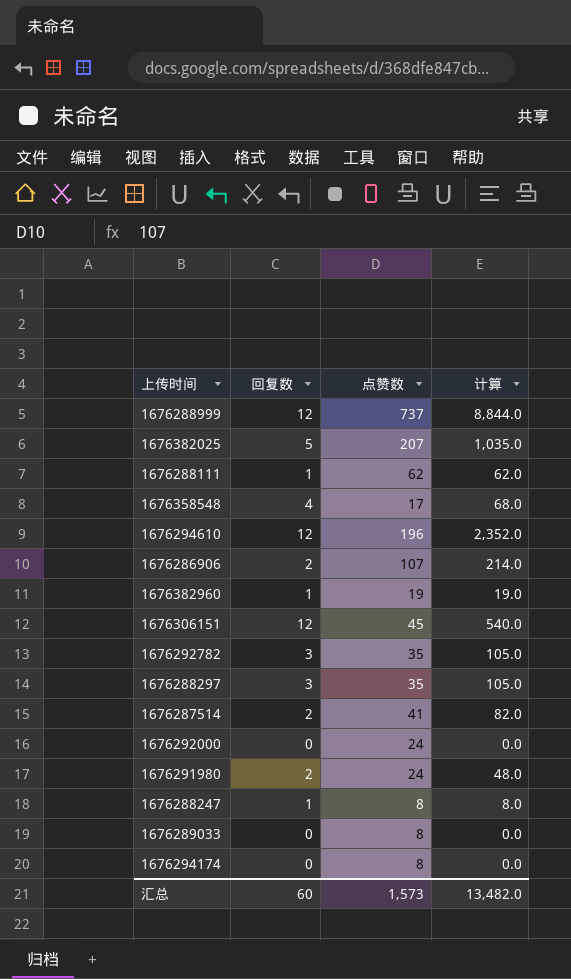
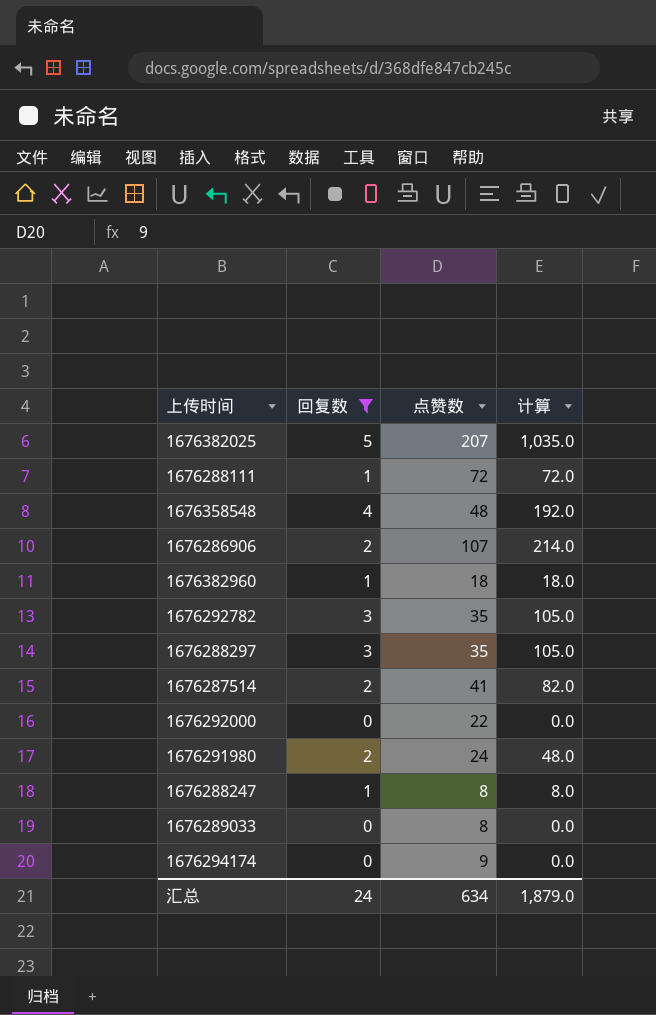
filter: none -> 回复数 != 12
1676288111 | 点赞数: 62 -> 72
1676288111 | 计算: 62.0 -> 72.0
1676358548 | 点赞数: 17 -> 48
1676358548 | 计算: 68.0 -> 192.0
1676382960 | 点赞数: 19 -> 18
1676382960 | 计算: 19.0 -> 18.0
1676292000 | 点赞数: 24 -> 22
1676294174 | 点赞数: 8 -> 9
汇总 | 回复数: 60 -> 24
汇总 | 点赞数: 1,573 -> 634
汇总 | 计算: 13,482.0 -> 1,879.0

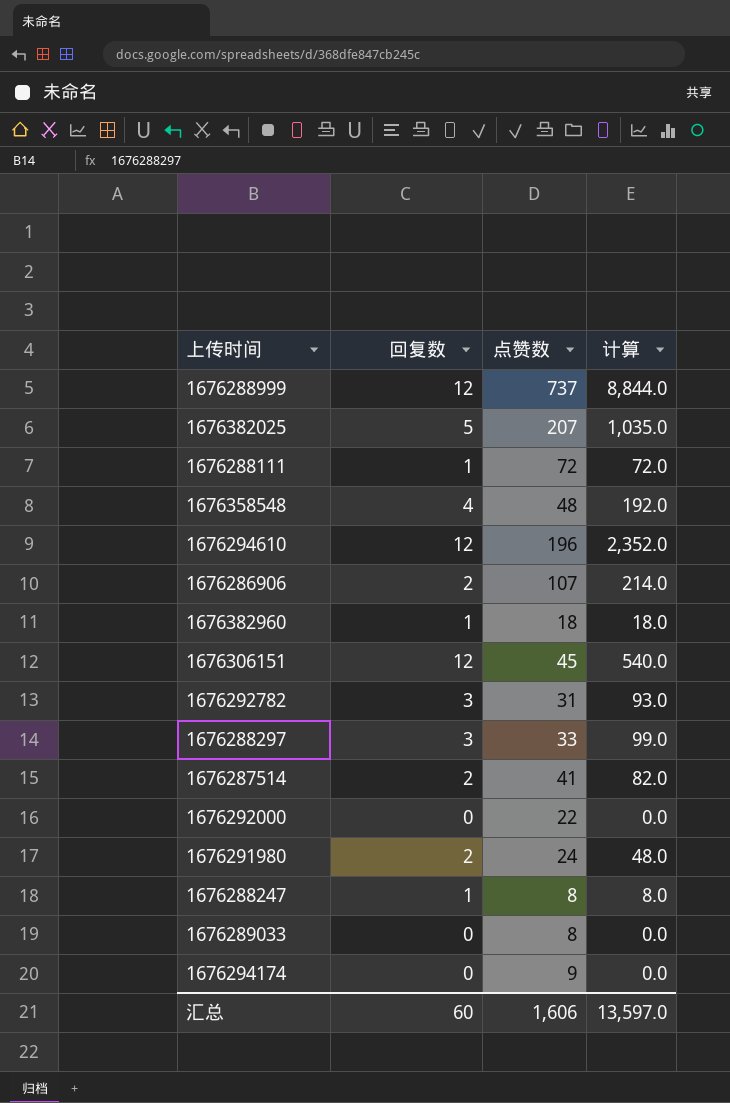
filter: 回复数 != 12 -> none
1676292782 | 点赞数: 35 -> 31
1676292782 | 计算: 105.0 -> 93.0
1676288297 | 点赞数: 35 -> 33
1676288297 | 计算: 105.0 -> 99.0
汇总 | 回复数: 24 -> 60
汇总 | 点赞数: 634 -> 1,606
汇总 | 计算: 1,879.0 -> 13,597.0

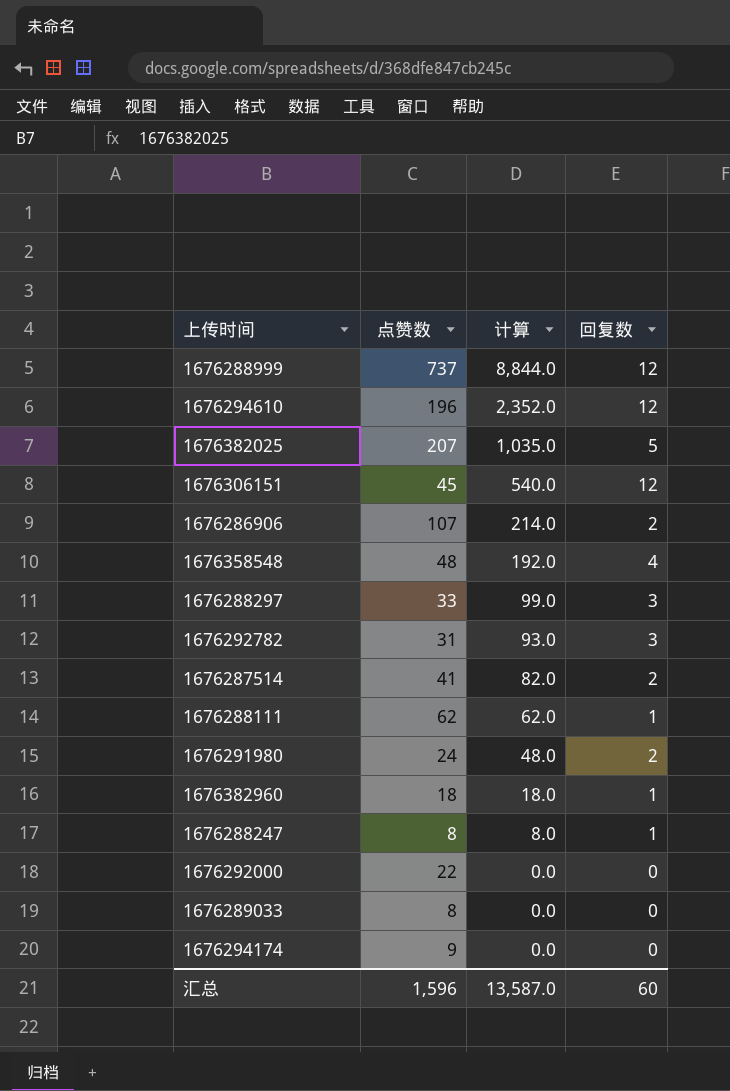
row order: none -> 计算 descending
column 回复数 | position: 2 -> 4
1676288111 | 点赞数: 72 -> 62
1676288111 | 计算: 72.0 -> 62.0
汇总 | 点赞数: 1,606 -> 1,596
汇总 | 计算: 13,597.0 -> 13,587.0

